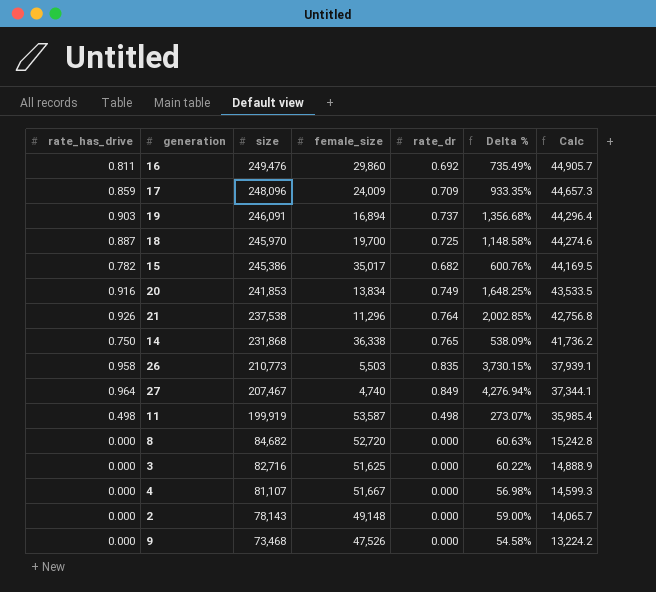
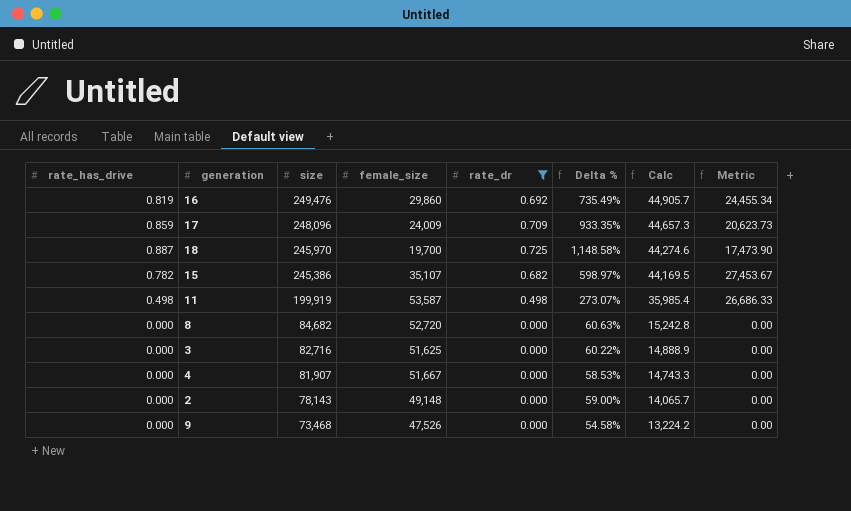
filter: none -> rate_dr <= 0.725
column Metric | formula: none -> [rate_has_drive] * [female_size]
16 | rate_has_drive: 0.811 -> 0.819
15 | female_size: 35,017 -> 35,107
15 | Delta %: 600.76% -> 598.97%
4 | size: 81,107 -> 81,907
4 | Delta %: 56.98% -> 58.53%
4 | Calc: 14,599.3 -> 14,743.3

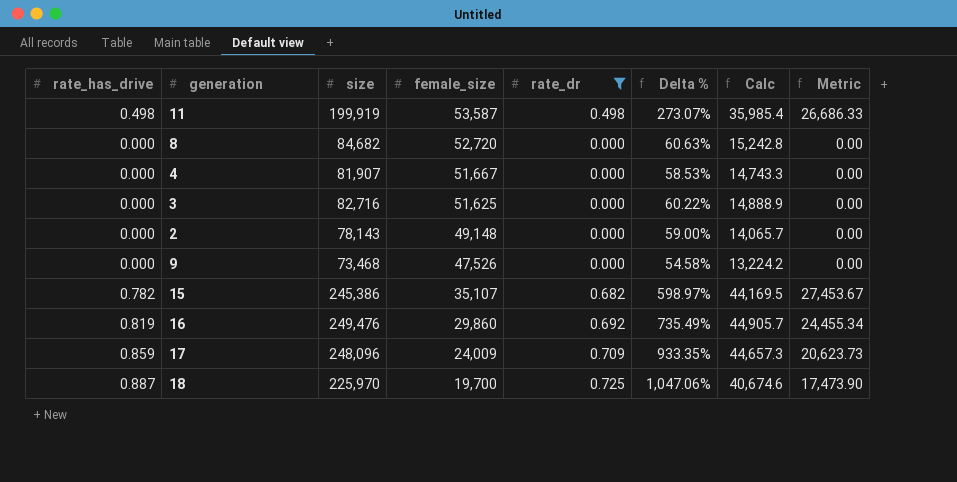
row order: size descending -> female_size descending
18 | size: 245,970 -> 225,970
18 | Delta %: 1,148.58% -> 1,047.06%
18 | Calc: 44,274.6 -> 40,674.6

